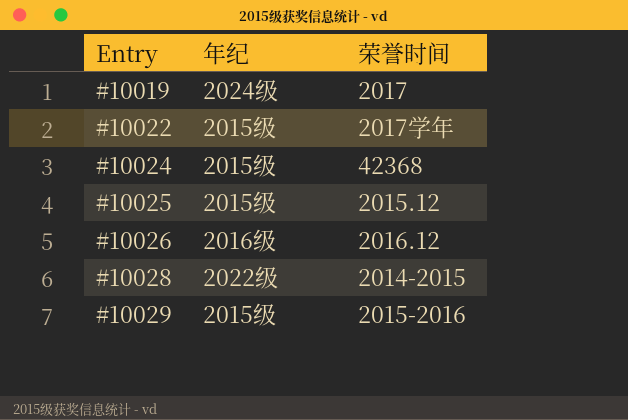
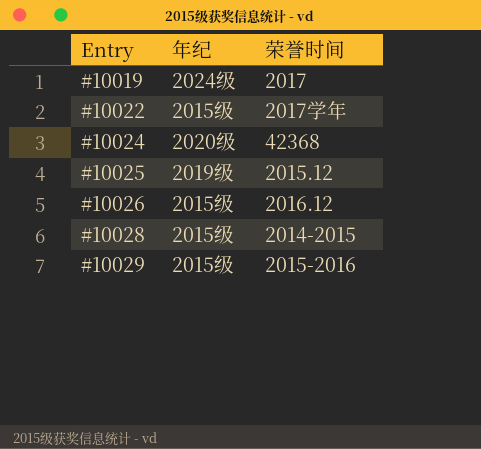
#10024 | 年纪: 2015级 -> 2020级
#10025 | 年纪: 2015级 -> 2019级
#10026 | 年纪: 2016级 -> 2015级
#10028 | 年纪: 2022级 -> 2015级

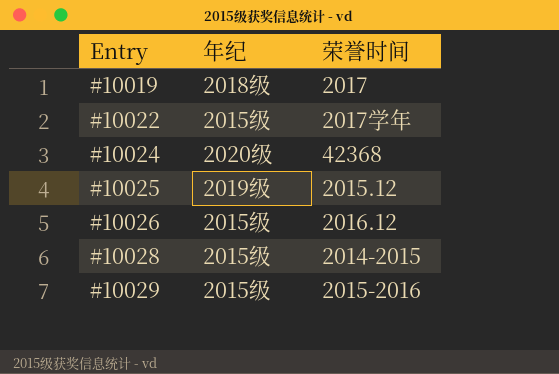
#10019 | 年纪: 2024级 -> 2018级

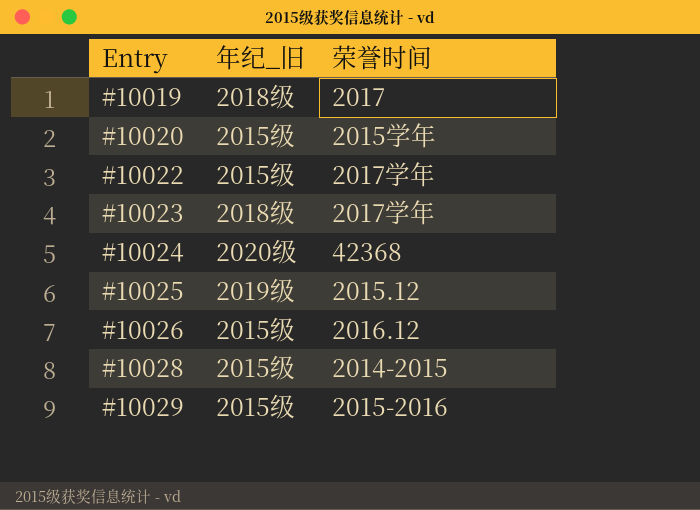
column name: 年纪 -> 年纪_旧
row #10020: none -> 2015级 | 2015学年
row #10023: none -> 2018级 | 2017学年

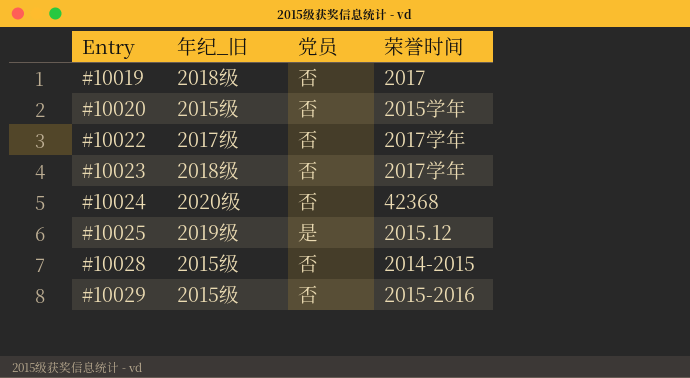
column 党员 | position: none -> 3
row #10026: 2015级 | 2016.12 -> none
#10022 | 年纪_旧: 2015级 -> 2017级

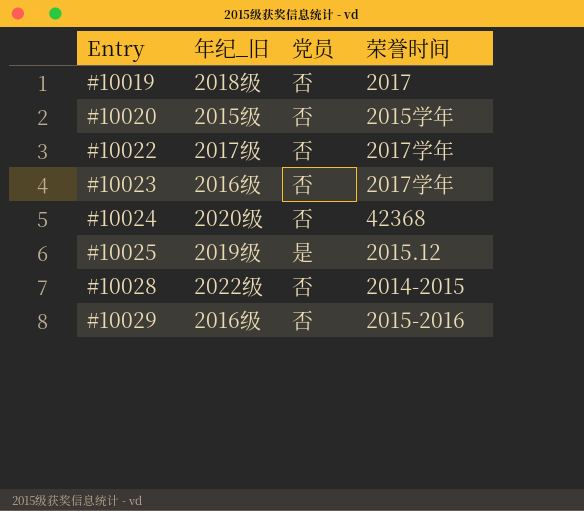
#10023 | 年纪_旧: 2018级 -> 2016级
#10028 | 年纪_旧: 2015级 -> 2022级
#10029 | 年纪_旧: 2015级 -> 2016级

